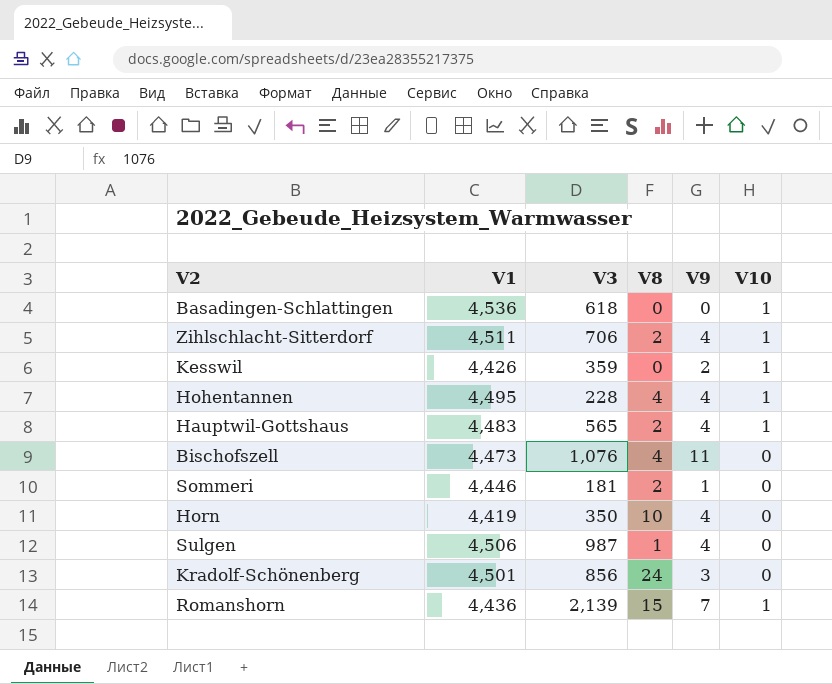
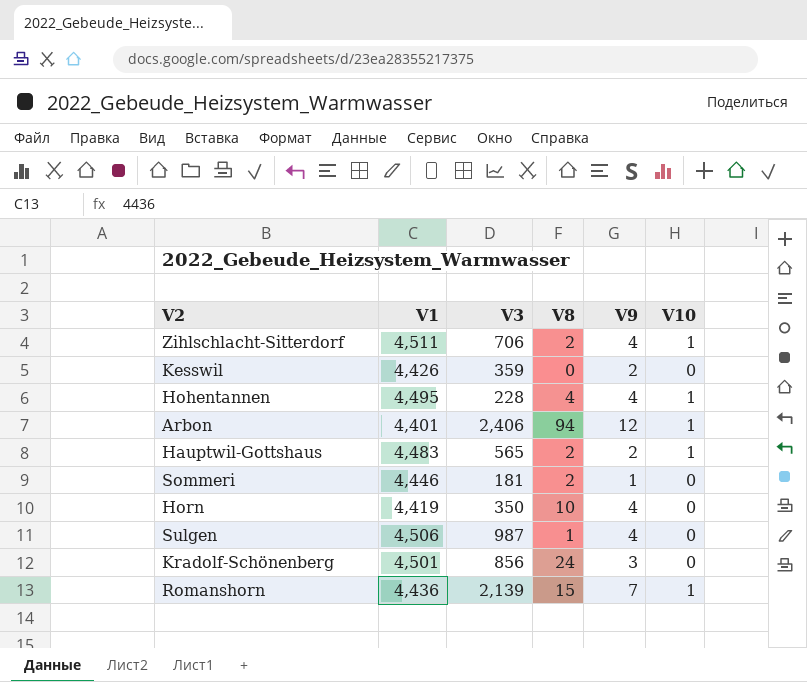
row Basadingen-Schlattingen: 4,536 | 618 | 0 | 0 | 1 -> none
row Bischofszell: 4,473 | 1,076 | 4 | 11 | 0 -> none
Kesswil | V10: 1 -> 0
row Arbon: none -> 4,401 | 2,406 | 94 | 12 | 1
Hauptwil-Gottshaus | V9: 4 -> 2

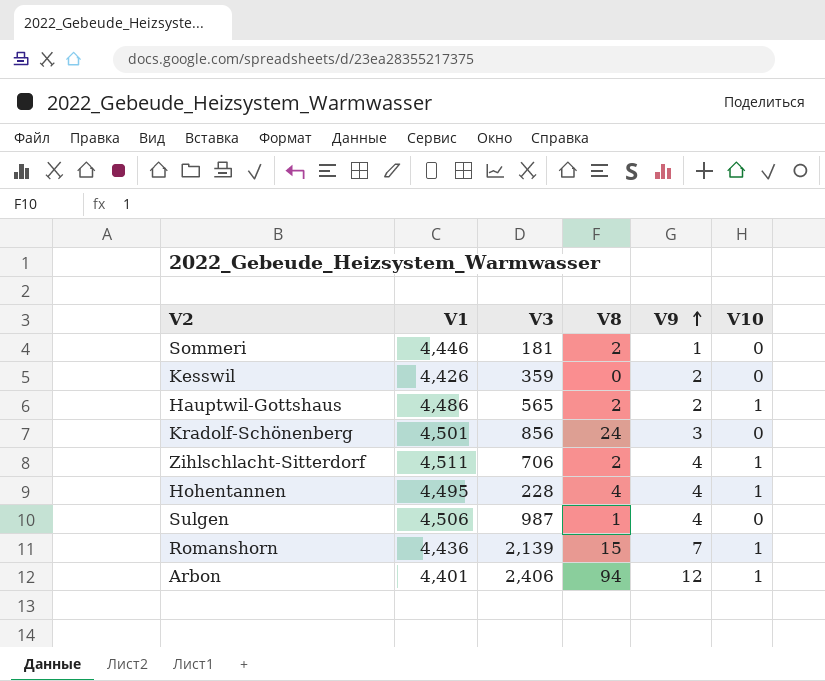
row order: none -> V9 ascending
row Horn: 4,419 | 350 | 10 | 4 | 0 -> none
Hauptwil-Gottshaus | V1: 4,483 -> 4,486

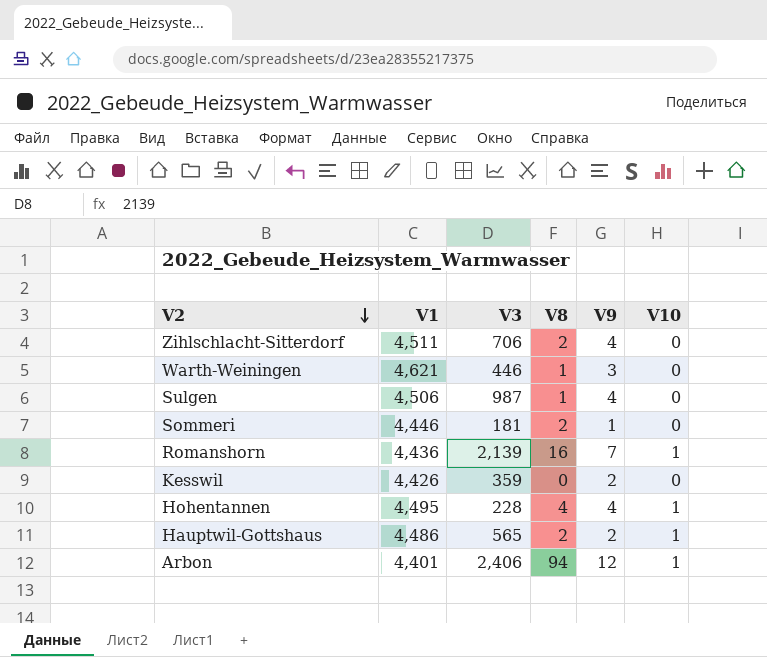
row order: V9 ascending -> V2 descending
row Kradolf-Schönenberg: 4,501 | 856 | 24 | 3 | 0 -> none
Zihlschlacht-Sitterdorf | V10: 1 -> 0
row Warth-Weiningen: none -> 4,621 | 446 | 1 | 3 | 0
Romanshorn | V8: 15 -> 16

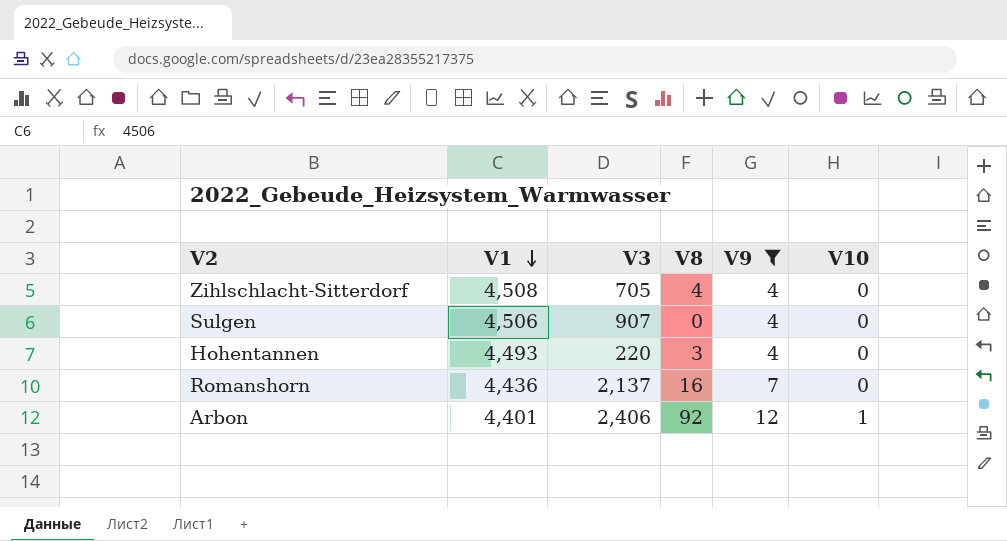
filter: none -> V9 >= 4
row order: V2 descending -> V1 descending
Zihlschlacht-Sitterdorf | V1: 4,511 -> 4,508
Zihlschlacht-Sitterdorf | V3: 706 -> 705
Zihlschlacht-Sitterdorf | V8: 2 -> 4
Sulgen | V3: 987 -> 907
Sulgen | V8: 1 -> 0
Hohentannen | V1: 4,495 -> 4,493
Hohentannen | V3: 228 -> 220
Hohentannen | V8: 4 -> 3
Hohentannen | V10: 1 -> 0
Romanshorn | V3: 2,139 -> 2,137
Romanshorn | V10: 1 -> 0
Arbon | V8: 94 -> 92

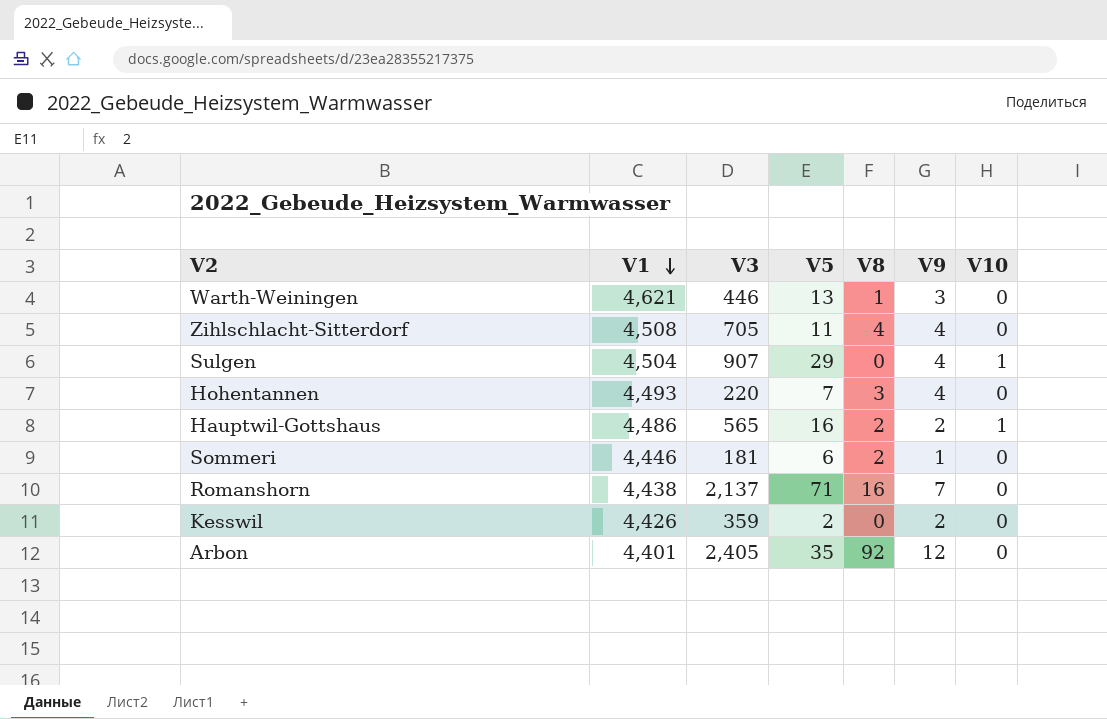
filter: V9 >= 4 -> none
column V5 | position: none -> 4
Sulgen | V1: 4,506 -> 4,504
Sulgen | V10: 0 -> 1
Romanshorn | V1: 4,436 -> 4,438
Arbon | V3: 2,406 -> 2,405
Arbon | V10: 1 -> 0

